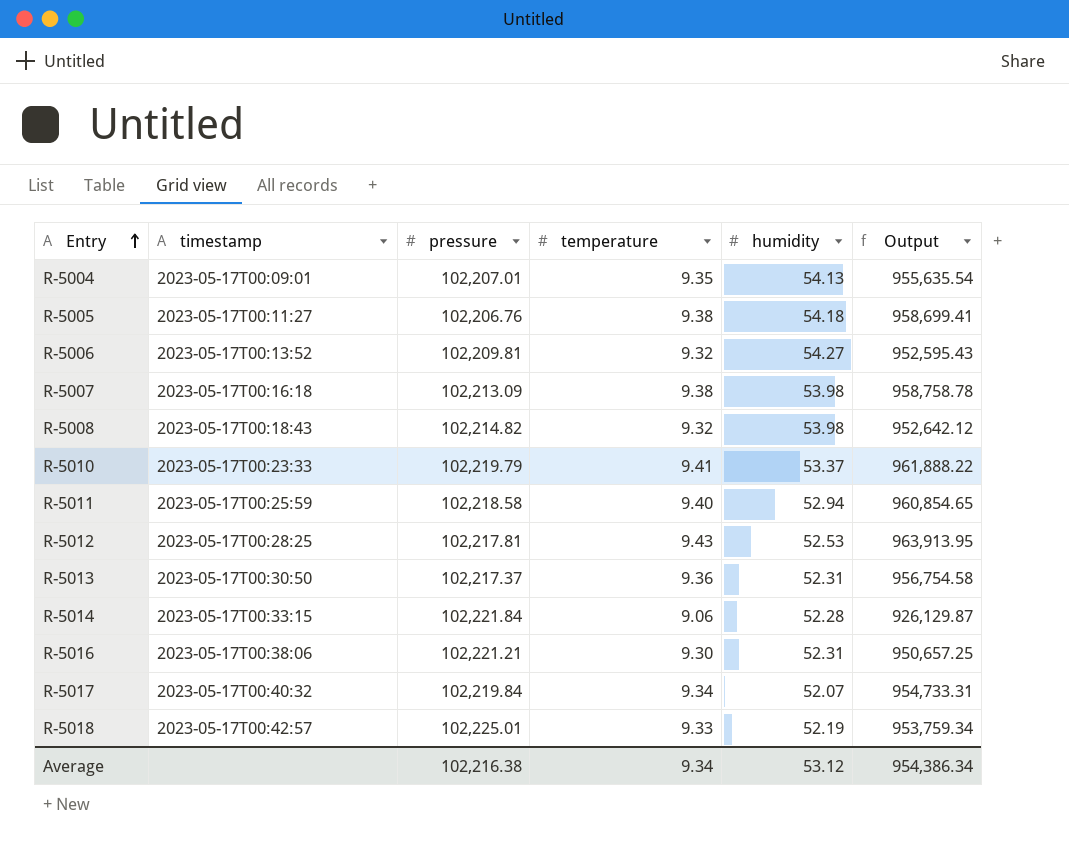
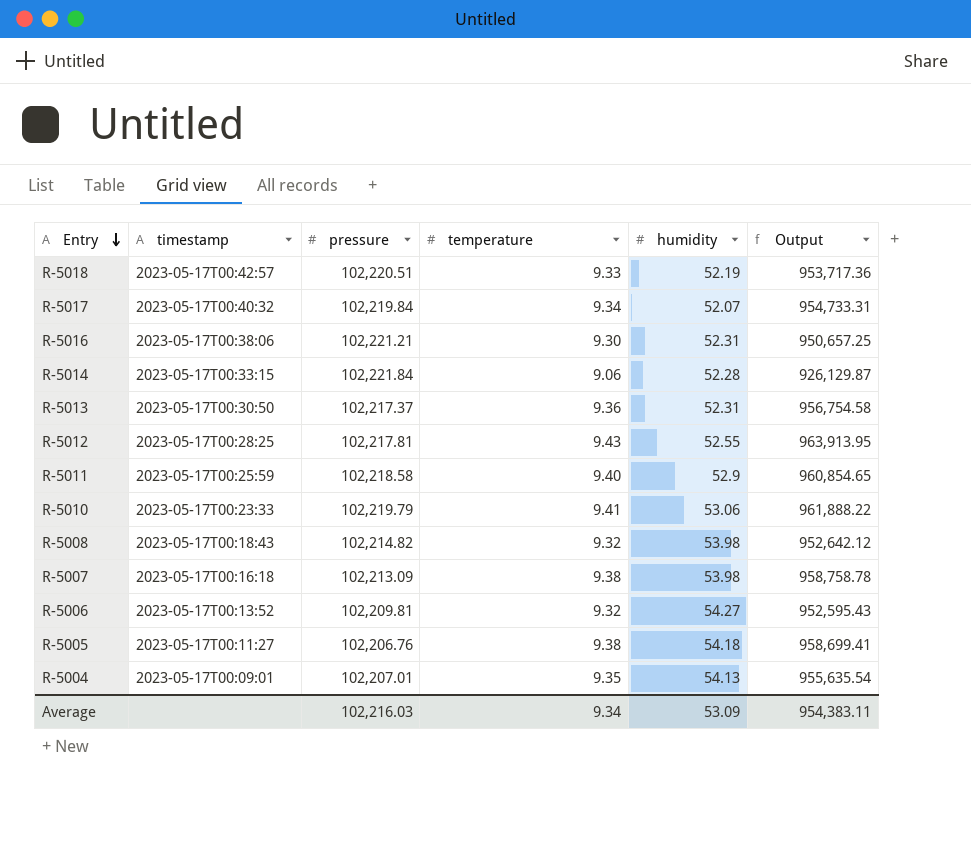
row order: Entry ascending -> Entry descending
R-5018 | pressure: 102,225.01 -> 102,220.51
R-5018 | Output: 953,759.34 -> 953,717.36
R-5012 | humidity: 52.53 -> 52.55
R-5011 | humidity: 52.94 -> 52.9
R-5010 | humidity: 53.37 -> 53.06
Average | pressure: 102,216.38 -> 102,216.03
Average | humidity: 53.12 -> 53.09
Average | Output: 954,386.34 -> 954,383.11

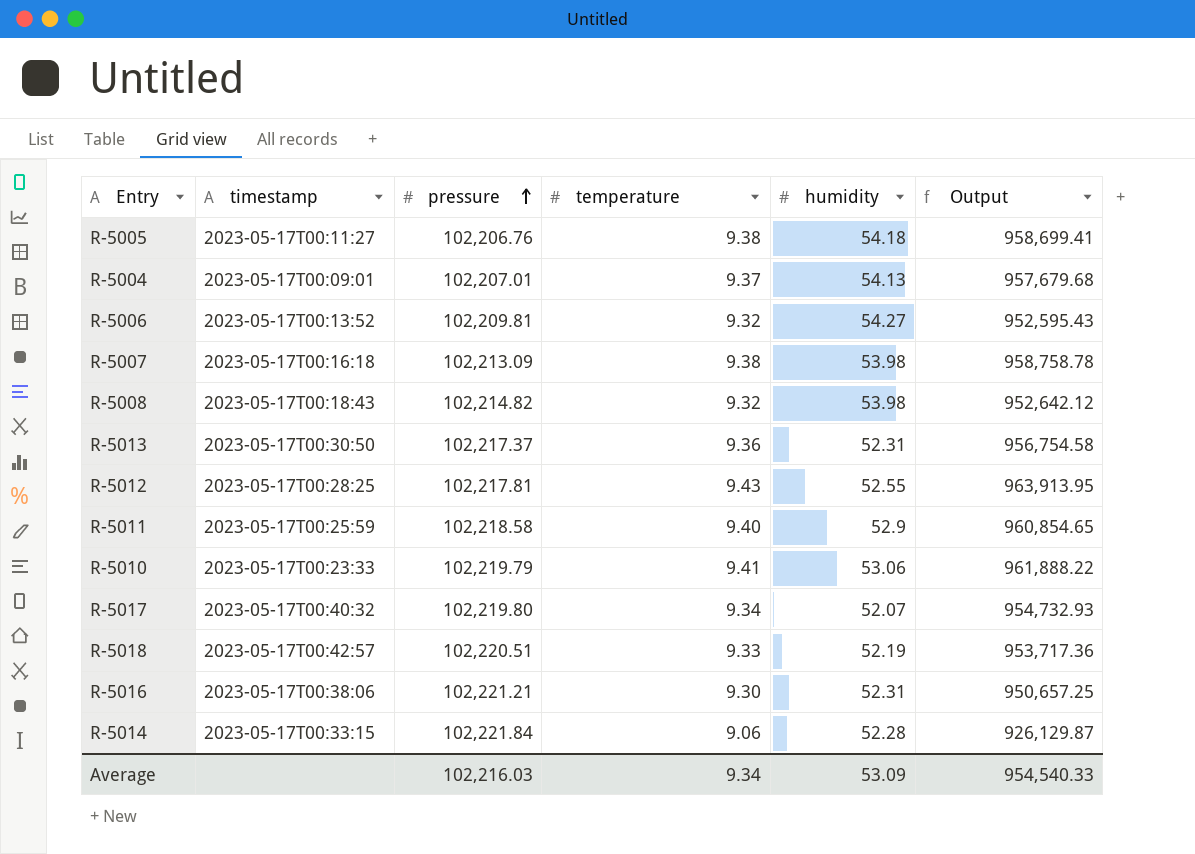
row order: Entry descending -> pressure ascending
R-5004 | temperature: 9.35 -> 9.37
R-5004 | Output: 955,635.54 -> 957,679.68
R-5017 | pressure: 102,219.84 -> 102,219.80
R-5017 | Output: 954,733.31 -> 954,732.93
Average | Output: 954,383.11 -> 954,540.33

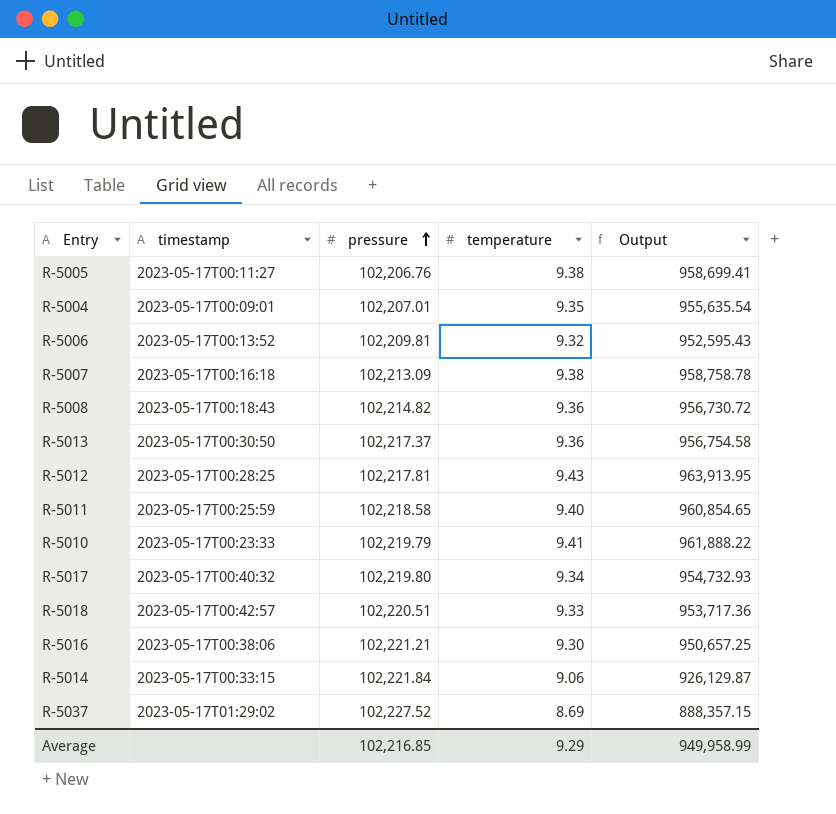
column humidity | position: 5 -> none
R-5004 | temperature: 9.37 -> 9.35
R-5004 | Output: 957,679.68 -> 955,635.54
R-5008 | temperature: 9.32 -> 9.36
R-5008 | Output: 952,642.12 -> 956,730.72
row R-5037: none -> 2023-05-17T01:29:02 | 102,227.52 | 8.69 | 888,357.15
Average | pressure: 102,216.03 -> 102,216.85
Average | temperature: 9.34 -> 9.29
Average | Output: 954,540.33 -> 949,958.99

